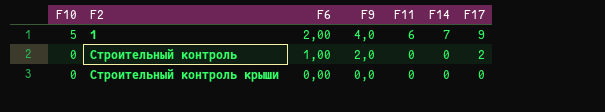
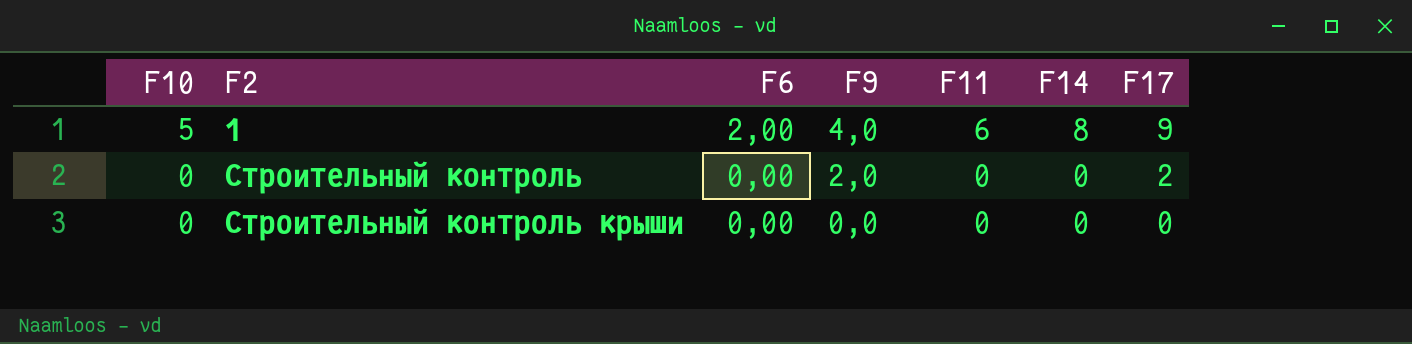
1 | F14: 7 -> 8
Строительный контроль | F6: 1,00 -> 0,00

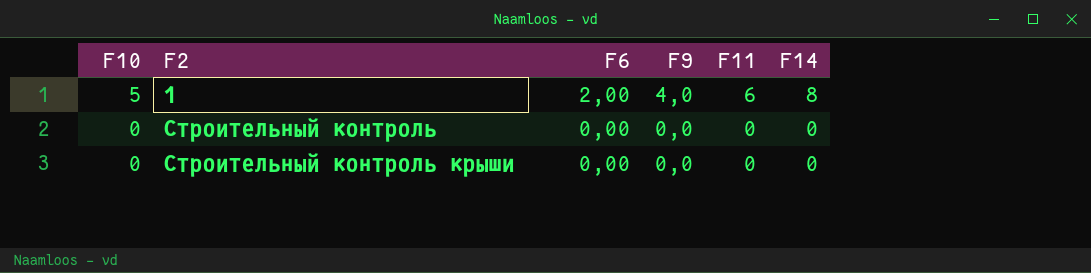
column F17 | position: 7 -> none
Строительный контроль | F9: 2,0 -> 0,0

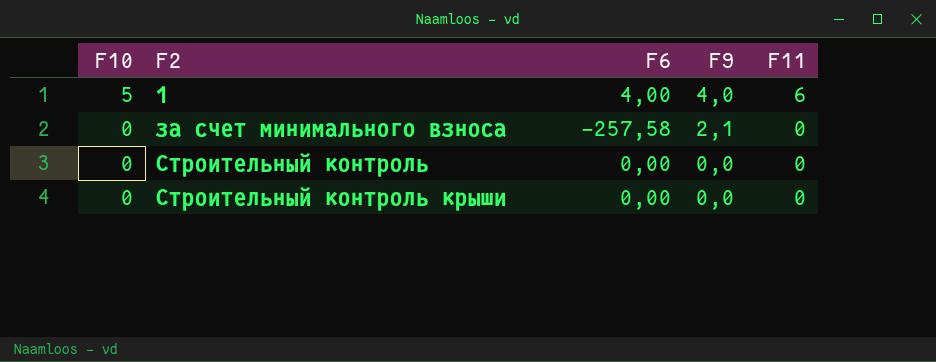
column F14 | position: 6 -> none
1 | F6: 2,00 -> 4,00
row за счет минимального взноса: none -> 0 | -257,58 | 2,1 | 0

